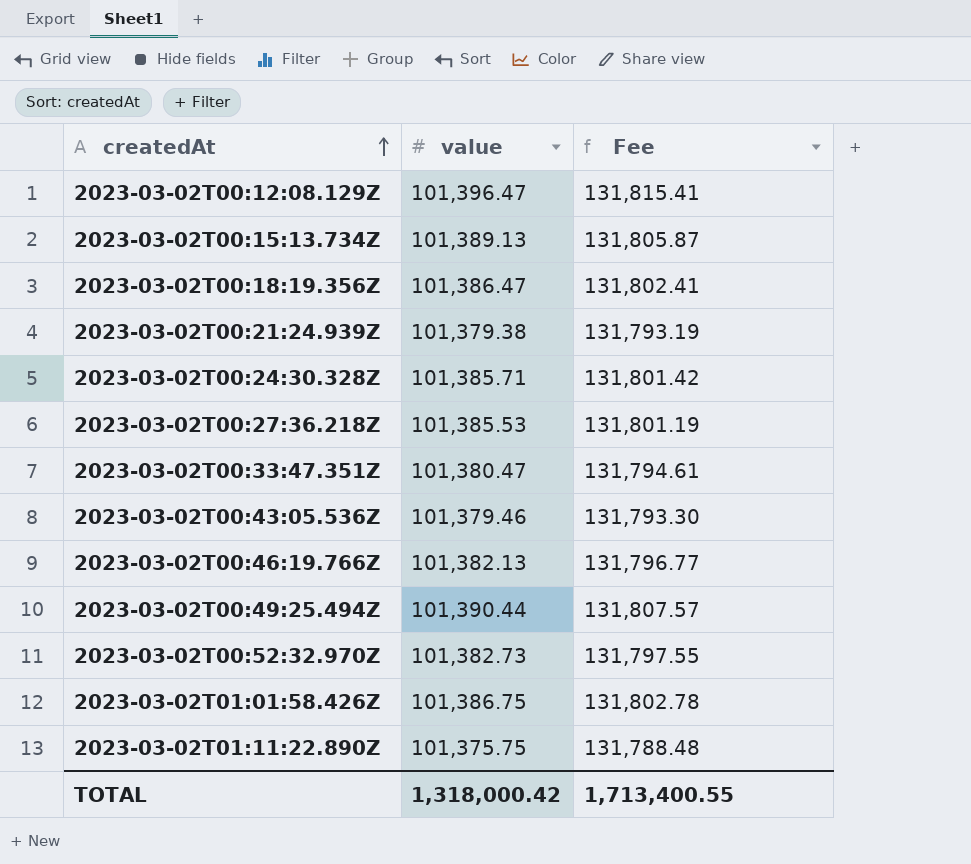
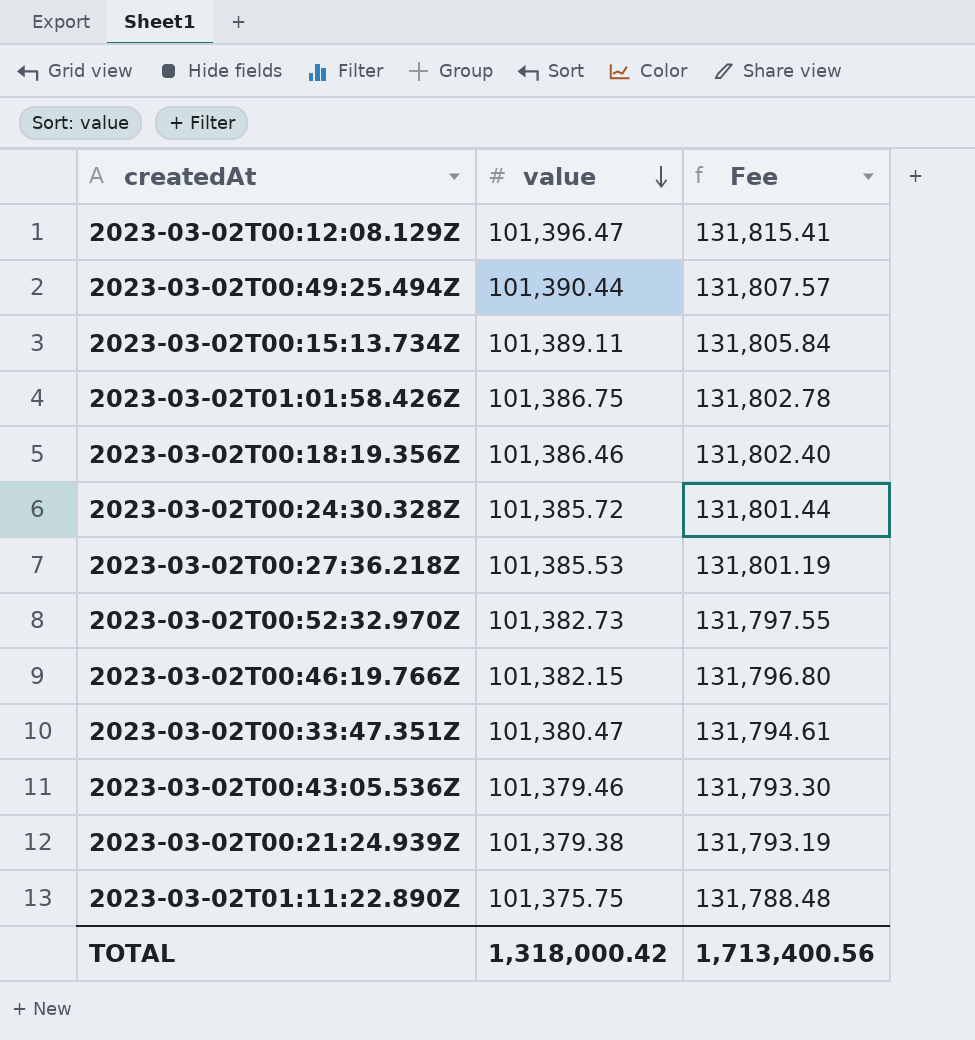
row order: createdAt ascending -> value descending
2023-03-02T00:15:13.734Z | value: 101,389.13 -> 101,389.11
2023-03-02T00:15:13.734Z | Fee: 131,805.87 -> 131,805.84
2023-03-02T00:18:19.356Z | value: 101,386.47 -> 101,386.46
2023-03-02T00:18:19.356Z | Fee: 131,802.41 -> 131,802.40
2023-03-02T00:24:30.328Z | value: 101,385.71 -> 101,385.72
2023-03-02T00:24:30.328Z | Fee: 131,801.42 -> 131,801.44
2023-03-02T00:46:19.766Z | value: 101,382.13 -> 101,382.15
2023-03-02T00:46:19.766Z | Fee: 131,796.77 -> 131,796.80
TOTAL | Fee: 1,713,400.55 -> 1,713,400.56

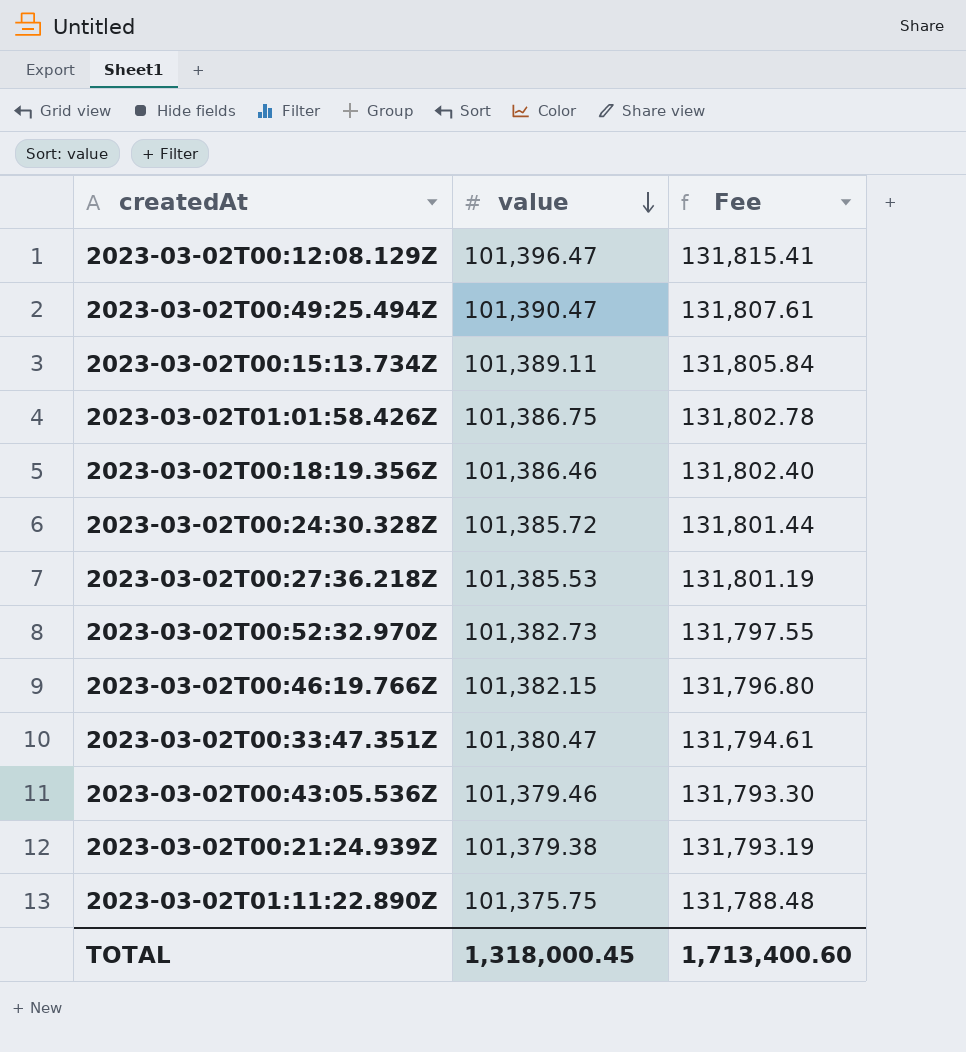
2023-03-02T00:49:25.494Z | value: 101,390.44 -> 101,390.47
2023-03-02T00:49:25.494Z | Fee: 131,807.57 -> 131,807.61
TOTAL | value: 1,318,000.42 -> 1,318,000.45
TOTAL | Fee: 1,713,400.56 -> 1,713,400.60

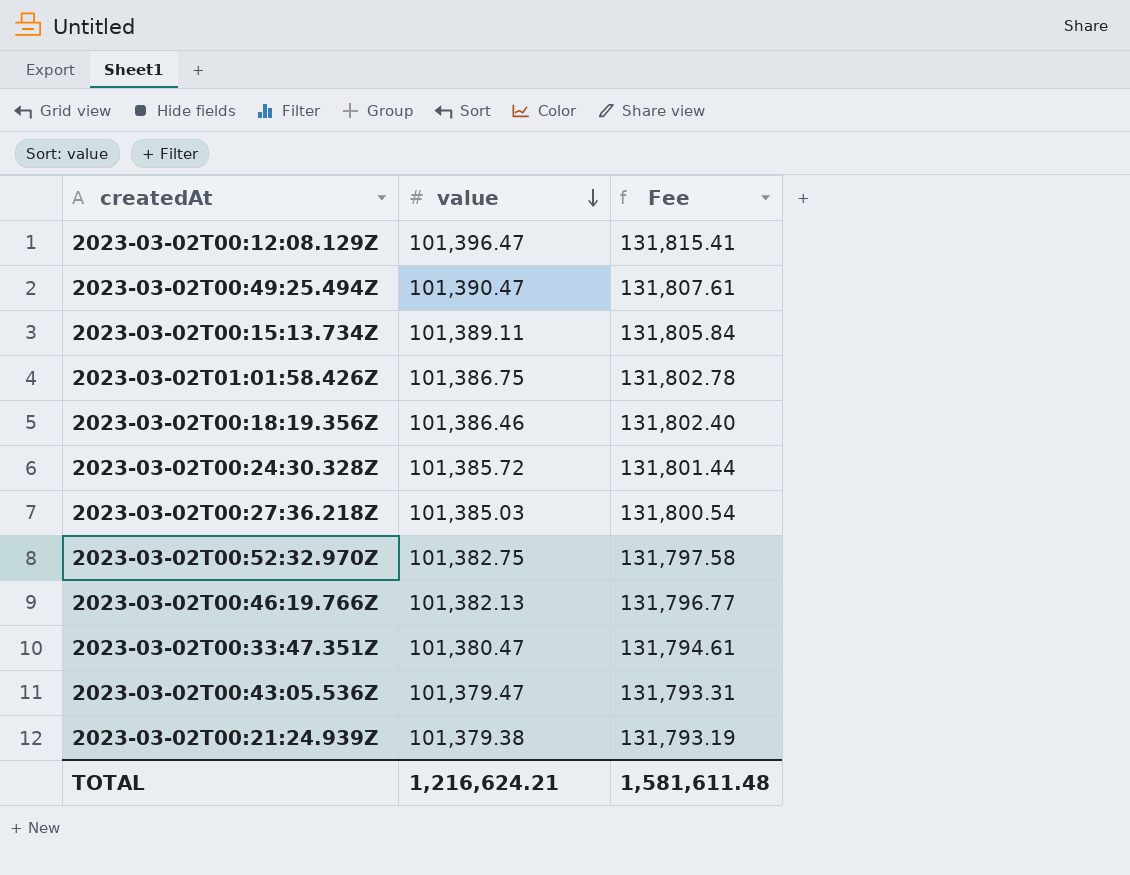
row 2023-03-02T01:11:22.890Z: 101,375.75 | 131,788.48 -> none
2023-03-02T00:27:36.218Z | value: 101,385.53 -> 101,385.03
2023-03-02T00:27:36.218Z | Fee: 131,801.19 -> 131,800.54
2023-03-02T00:52:32.970Z | value: 101,382.73 -> 101,382.75
2023-03-02T00:52:32.970Z | Fee: 131,797.55 -> 131,797.58
2023-03-02T00:46:19.766Z | value: 101,382.15 -> 101,382.13
2023-03-02T00:46:19.766Z | Fee: 131,796.80 -> 131,796.77
2023-03-02T00:43:05.536Z | value: 101,379.46 -> 101,379.47
2023-03-02T00:43:05.536Z | Fee: 131,793.30 -> 131,793.31
TOTAL | value: 1,318,000.45 -> 1,216,624.21
TOTAL | Fee: 1,713,400.60 -> 1,581,611.48

